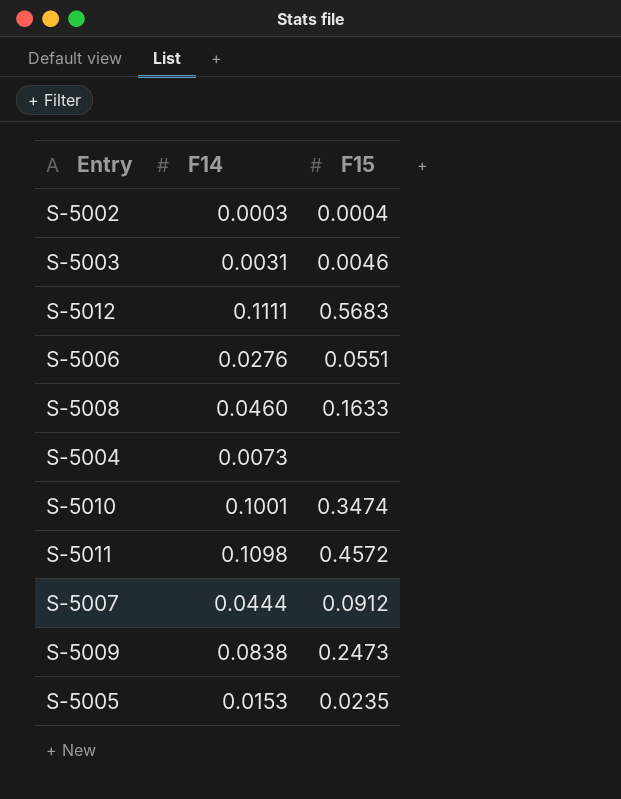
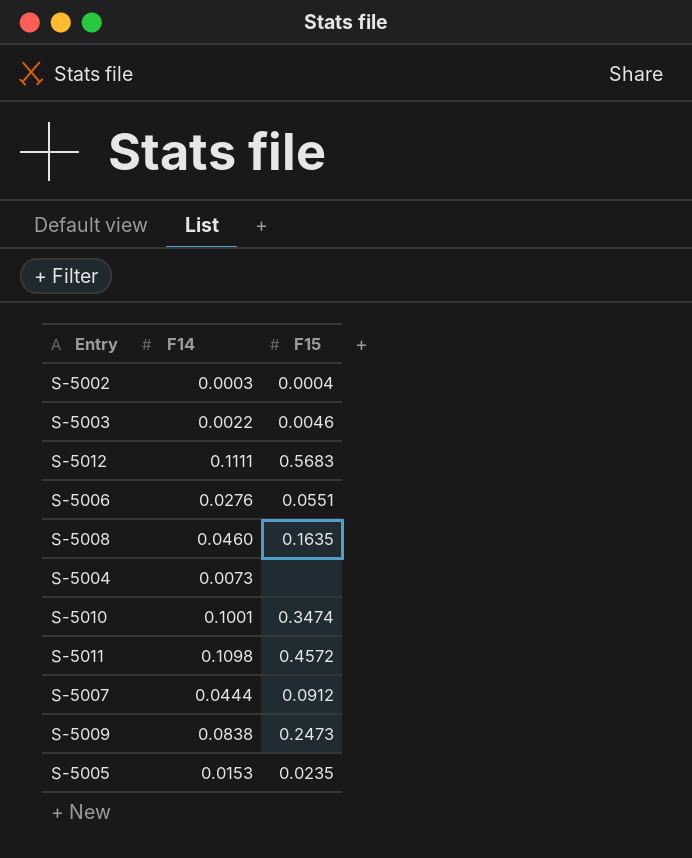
S-5003 | F14: 0.0031 -> 0.0022
S-5008 | F15: 0.1633 -> 0.1635

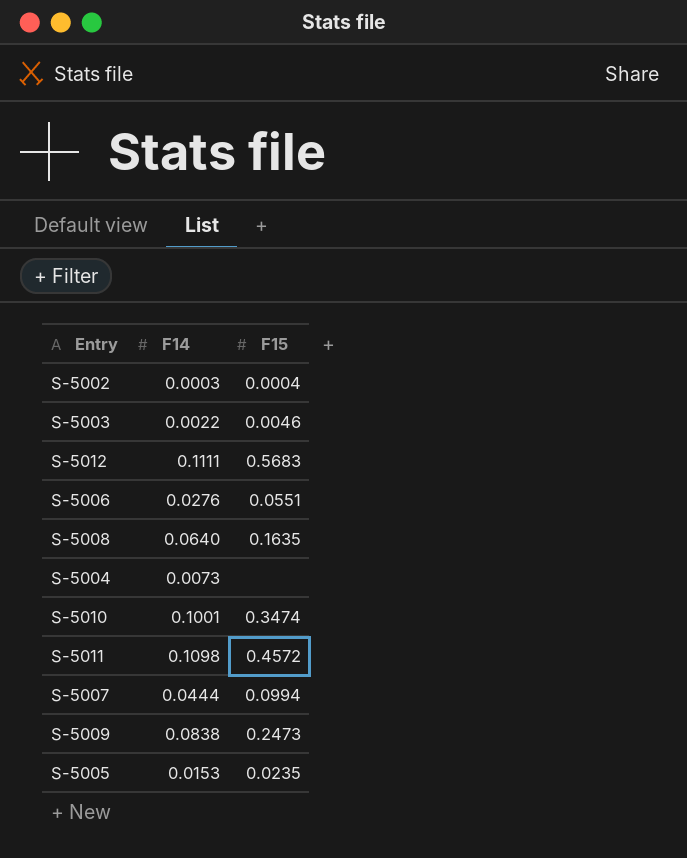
S-5008 | F14: 0.0460 -> 0.0640
S-5007 | F15: 0.0912 -> 0.0994

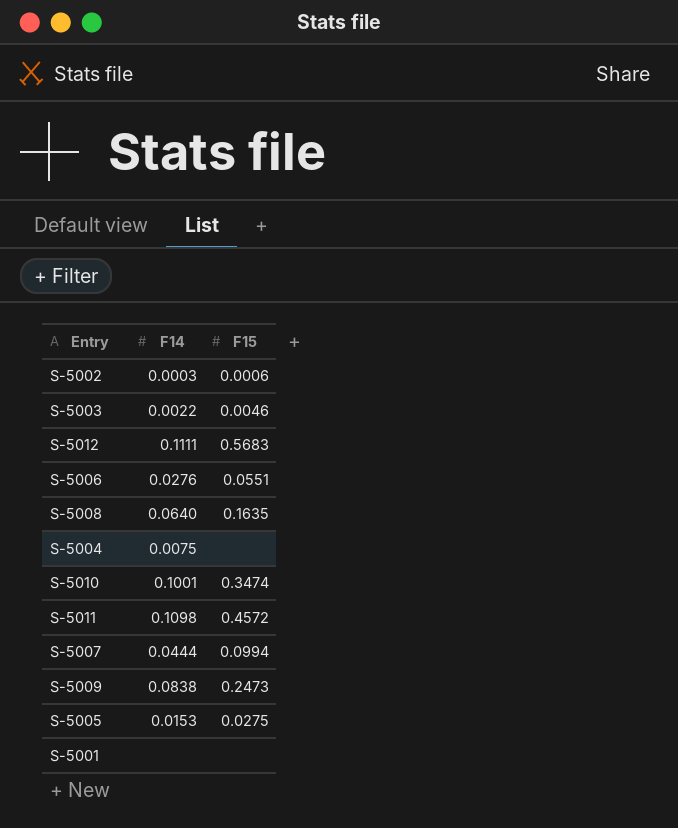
S-5002 | F15: 0.0004 -> 0.0006
S-5004 | F14: 0.0073 -> 0.0075
S-5005 | F15: 0.0235 -> 0.0275
row S-5001: none -> none | none

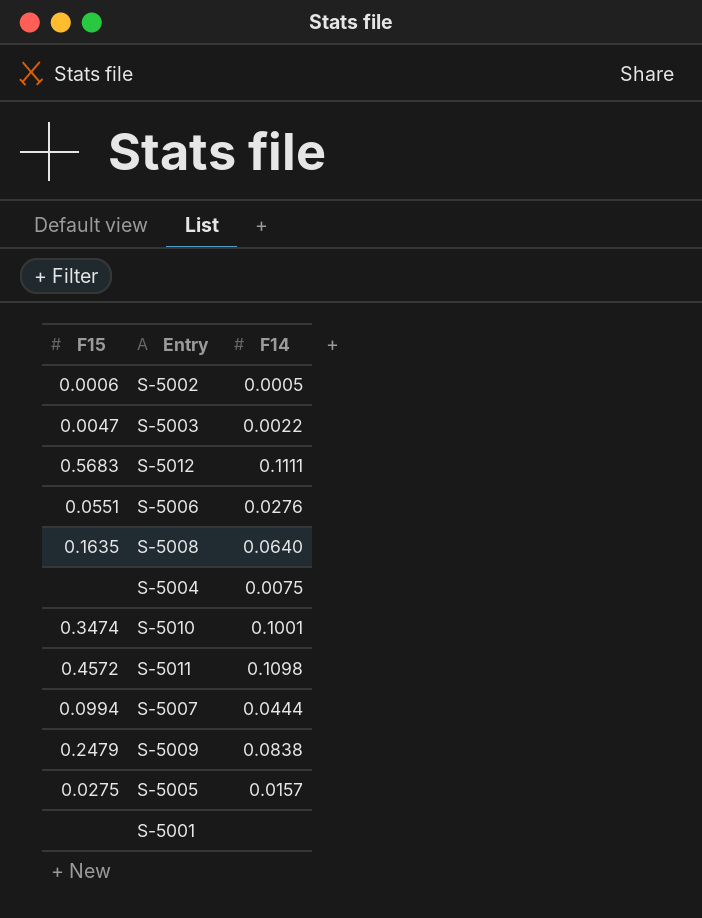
column F15 | position: 3 -> 1
S-5002 | F14: 0.0003 -> 0.0005
S-5003 | F15: 0.0046 -> 0.0047
S-5009 | F15: 0.2473 -> 0.2479
S-5005 | F14: 0.0153 -> 0.0157

